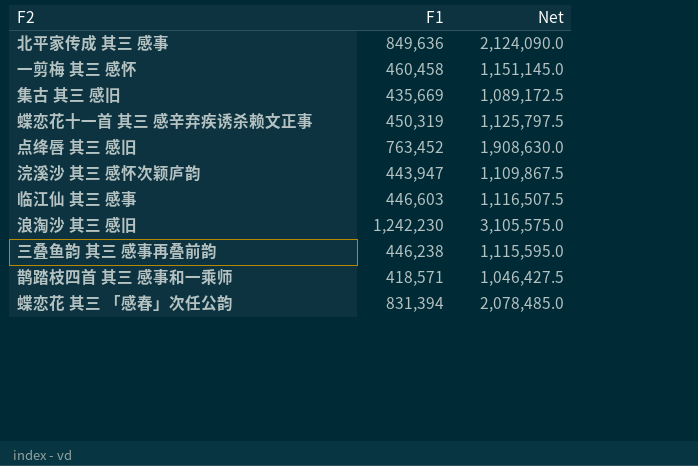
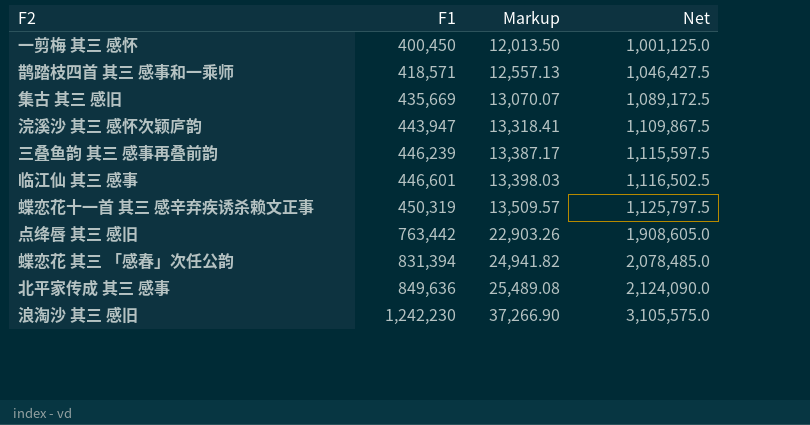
row order: none -> F1 ascending
column Markup | formula: none -> [F1] * 0.03
一剪梅 其三 感怀 | F1: 460,458 -> 400,450
一剪梅 其三 感怀 | Net: 1,151,145.0 -> 1,001,125.0
三叠鱼韵 其三 感事再叠前韵 | F1: 446,238 -> 446,239
三叠鱼韵 其三 感事再叠前韵 | Net: 1,115,595.0 -> 1,115,597.5
临江仙 其三 感事 | F1: 446,603 -> 446,601
临江仙 其三 感事 | Net: 1,116,507.5 -> 1,116,502.5
点绛唇 其三 感旧 | F1: 763,452 -> 763,442
点绛唇 其三 感旧 | Net: 1,908,630.0 -> 1,908,605.0

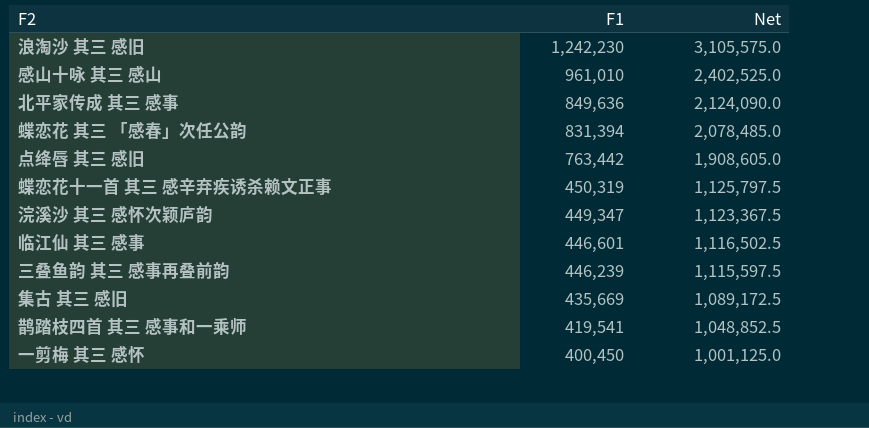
row order: F1 ascending -> F1 descending
column Markup | formula: [F1] * 0.03 -> none
row 感山十咏 其三 感山: none -> 961,010 | 2,402,525.0
浣溪沙 其三 感怀次颖庐韵 | F1: 443,947 -> 449,347
浣溪沙 其三 感怀次颖庐韵 | Net: 1,109,867.5 -> 1,123,367.5
鹊踏枝四首 其三 感事和一乘师 | F1: 418,571 -> 419,541
鹊踏枝四首 其三 感事和一乘师 | Net: 1,046,427.5 -> 1,048,852.5

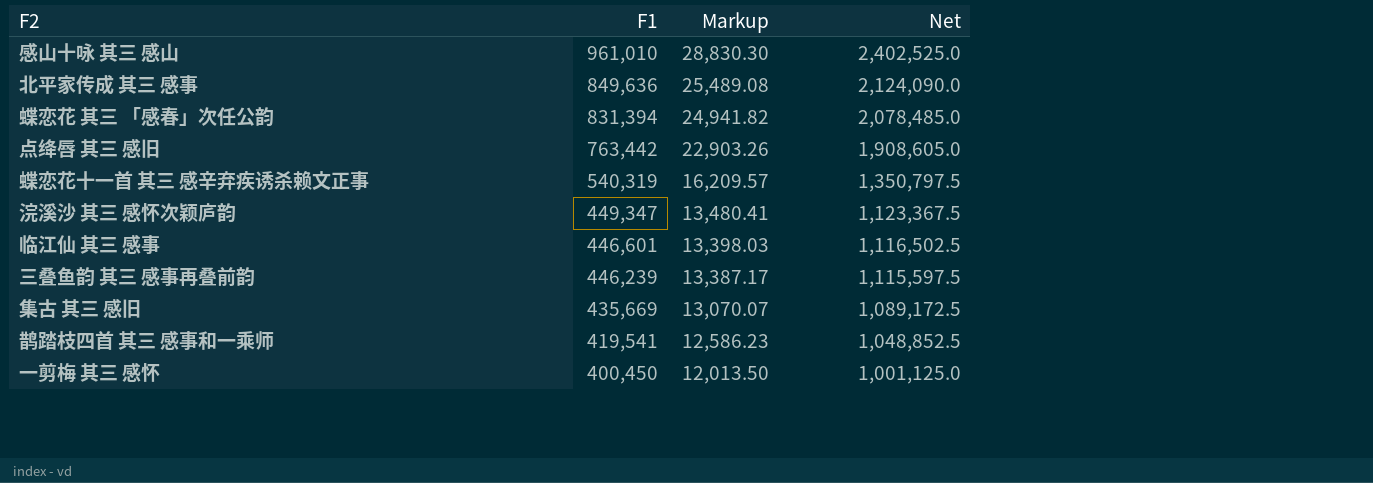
column Markup | formula: none -> [F1] * 0.03
row 浪淘沙 其三 感旧: 1,242,230 | 3,105,575.0 -> none
蝶恋花十一首 其三 感辛弃疾诱杀赖文正事 | F1: 450,319 -> 540,319
蝶恋花十一首 其三 感辛弃疾诱杀赖文正事 | Net: 1,125,797.5 -> 1,350,797.5

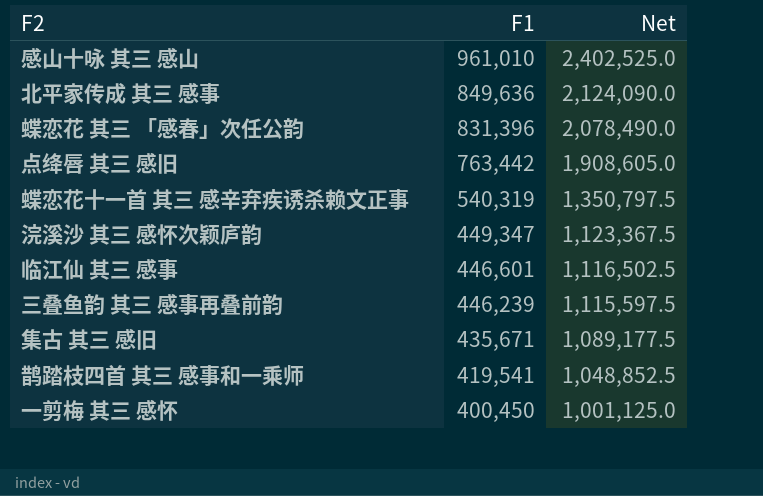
column Markup | formula: [F1] * 0.03 -> none
蝶恋花 其三 「感春」次任公韵 | F1: 831,394 -> 831,396
蝶恋花 其三 「感春」次任公韵 | Net: 2,078,485.0 -> 2,078,490.0
集古 其三 感旧 | F1: 435,669 -> 435,671
集古 其三 感旧 | Net: 1,089,172.5 -> 1,089,177.5

